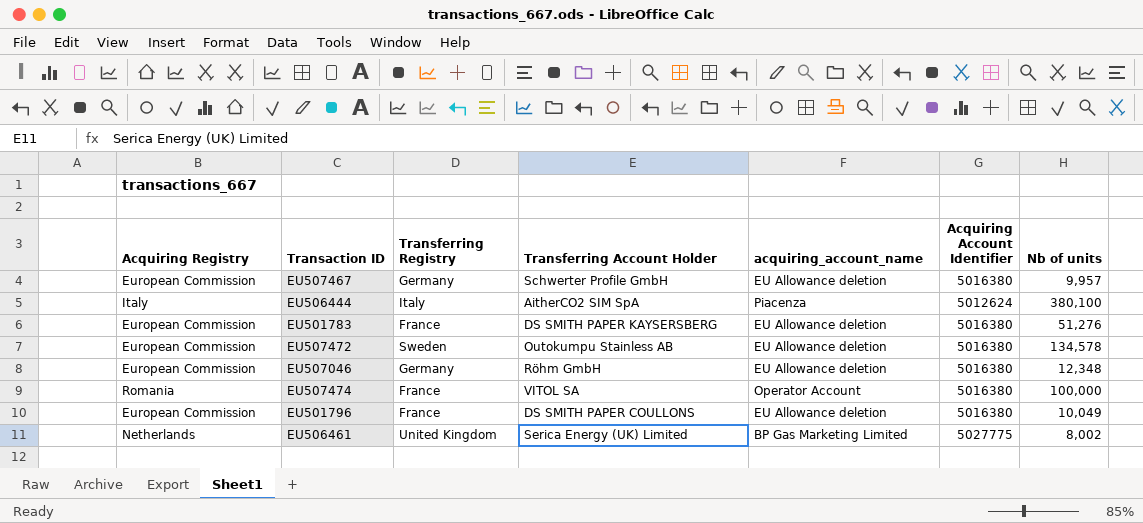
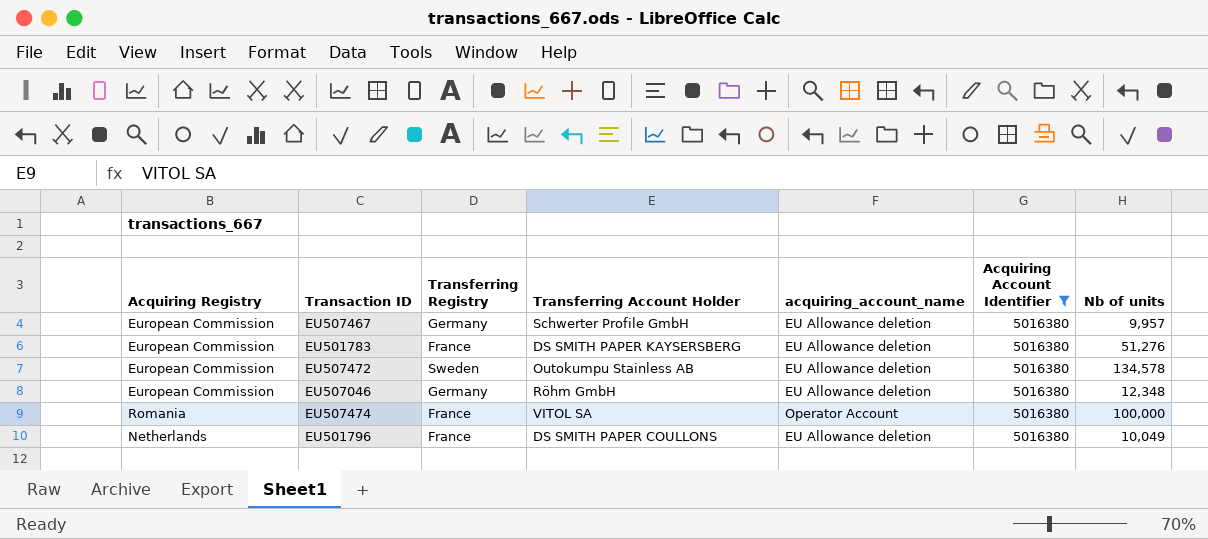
filter: none -> Acquiring Account Identifier = 5016380
EU501796 | Acquiring Registry: European Commission -> Netherlands

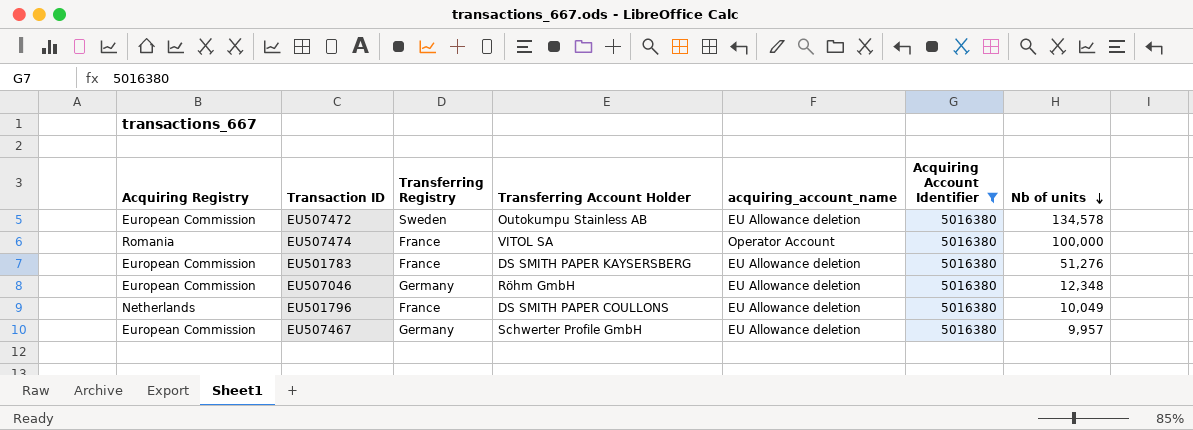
row order: none -> Nb of units descending

